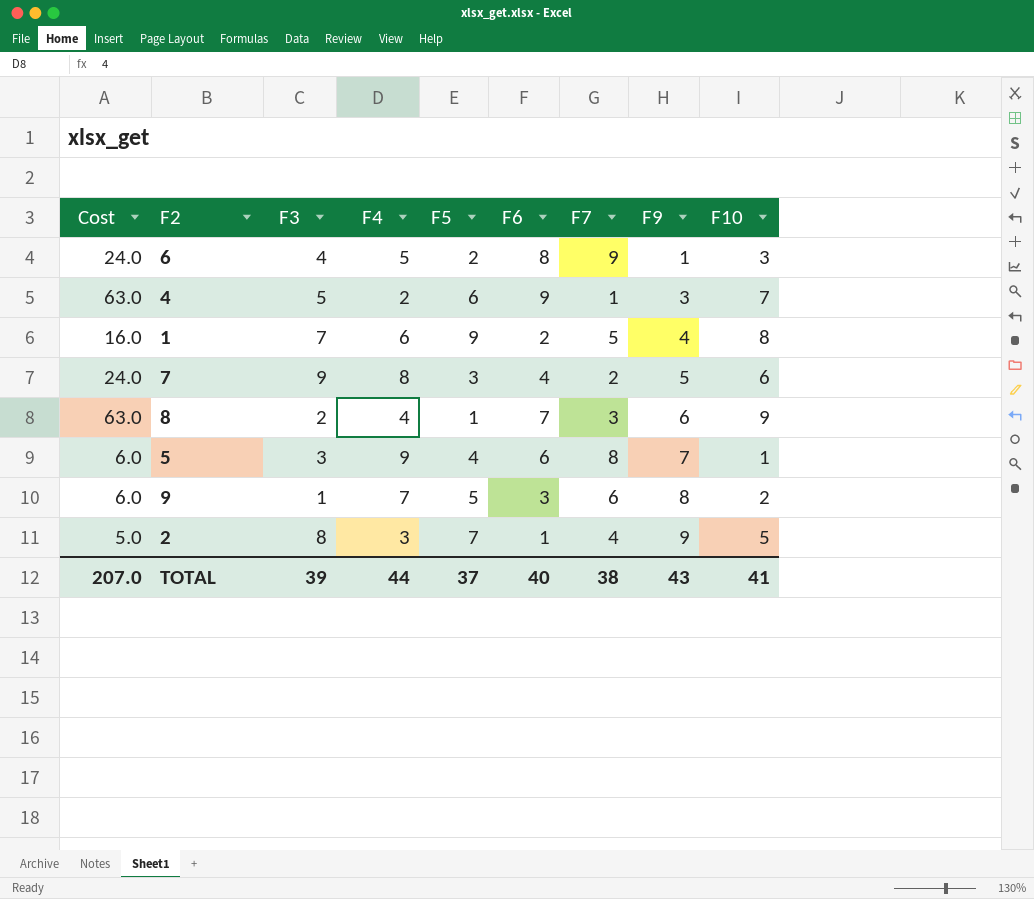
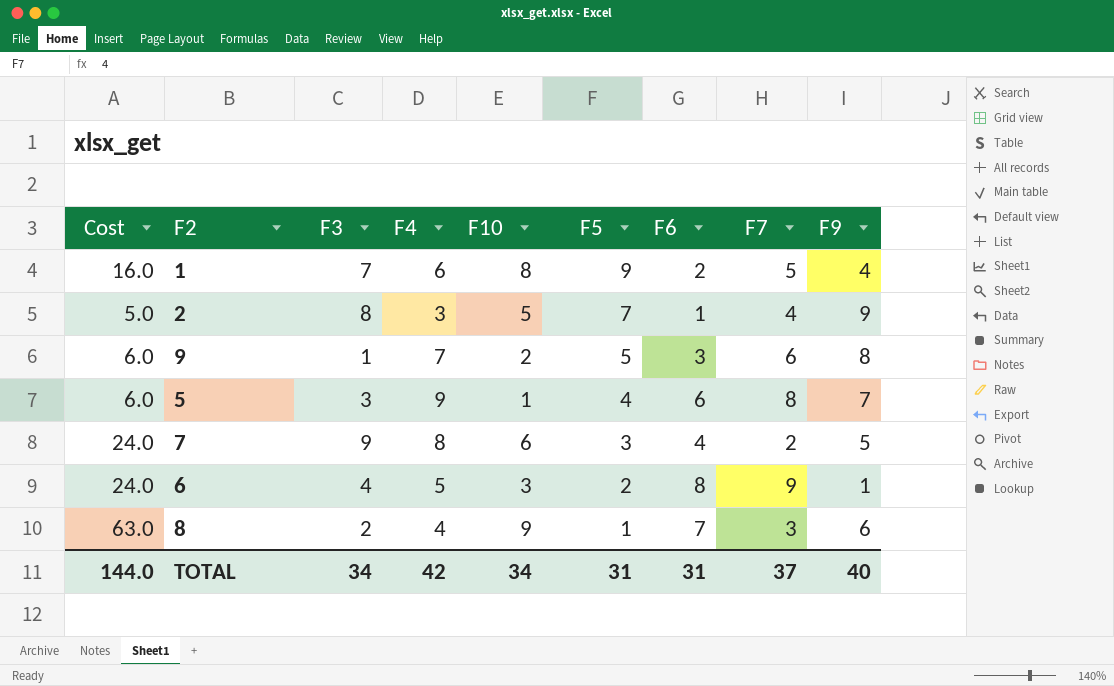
row order: F9 ascending -> F5 descending
column F10 | position: 9 -> 5
row 4: 63.0 | 5 | 2 | 6 | 9 | 1 | 3 | 7 -> none
TOTAL | Cost: 207.0 -> 144.0
TOTAL | F3: 39 -> 34
TOTAL | F4: 44 -> 42
TOTAL | F10: 41 -> 34
TOTAL | F5: 37 -> 31
TOTAL | F6: 40 -> 31
TOTAL | F7: 38 -> 37
TOTAL | F9: 43 -> 40

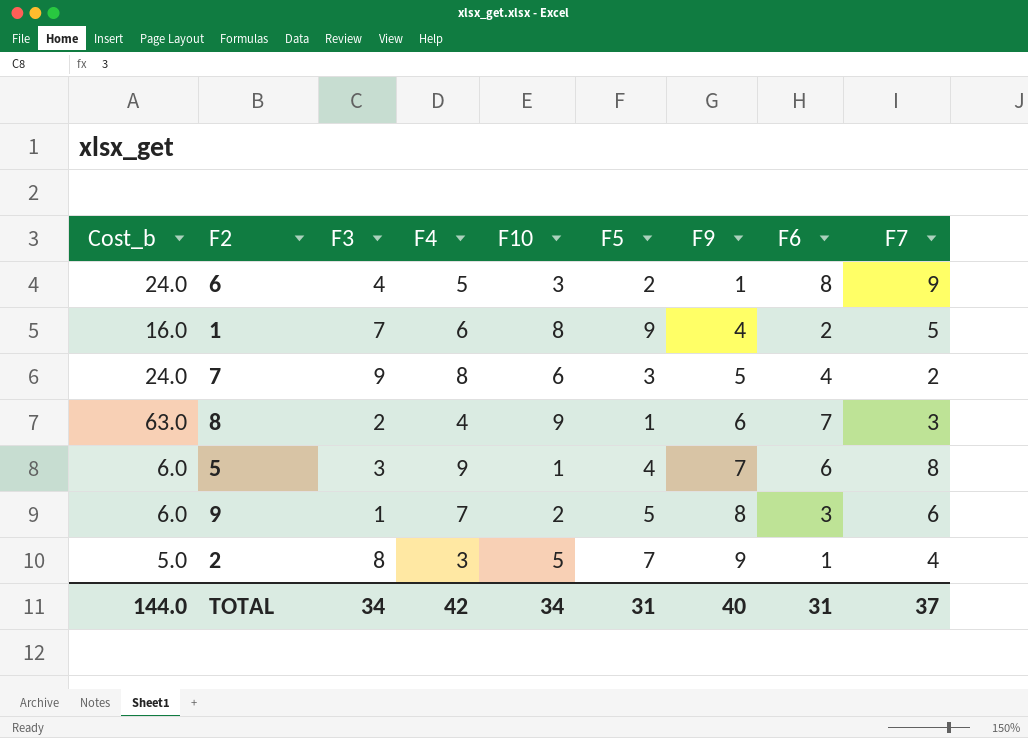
row order: F5 descending -> F9 ascending
column name: Cost -> Cost_b
column F9 | position: 9 -> 7

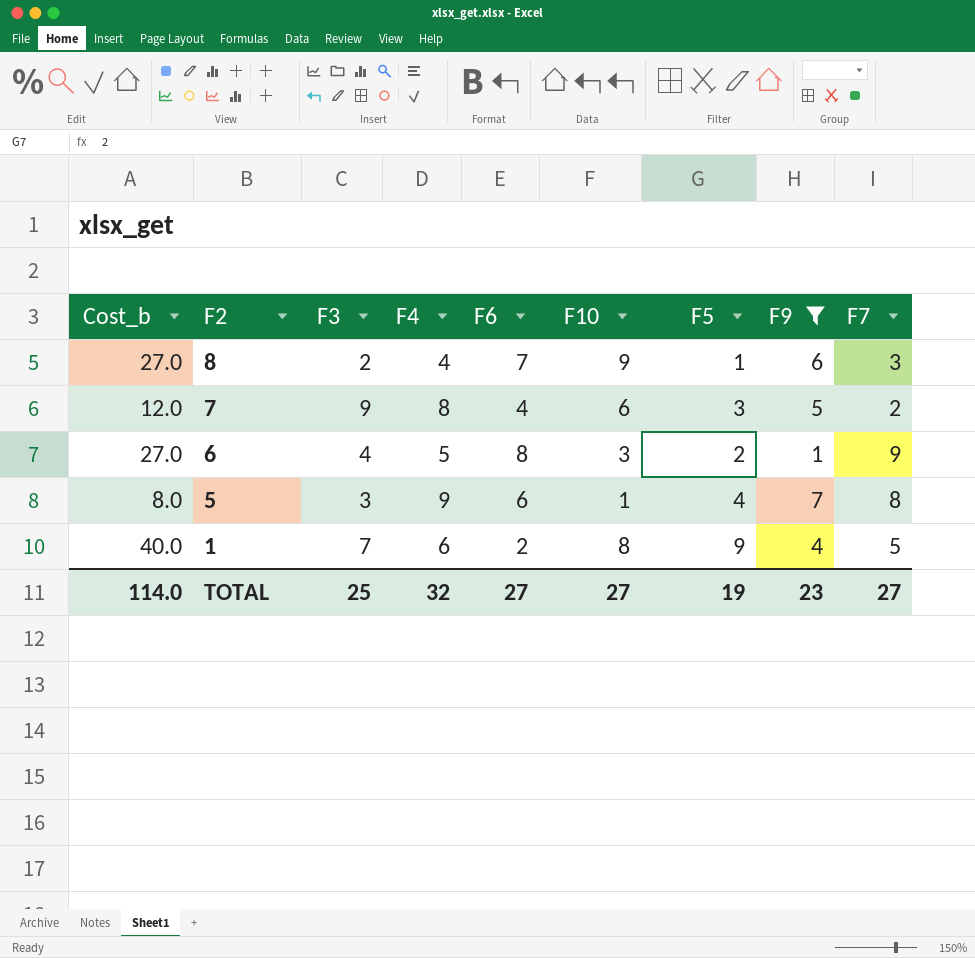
filter: none -> F9 <= 7
row order: F9 ascending -> F2 descending
column Cost_b | formula: [F10] * [F6] -> [F10] * [F7]
column F6 | position: 8 -> 5
TOTAL | Cost_b: 144.0 -> 114.0
TOTAL | F3: 34 -> 25
TOTAL | F4: 42 -> 32
TOTAL | F6: 31 -> 27
TOTAL | F10: 34 -> 27
TOTAL | F5: 31 -> 19
TOTAL | F9: 40 -> 23
TOTAL | F7: 37 -> 27

